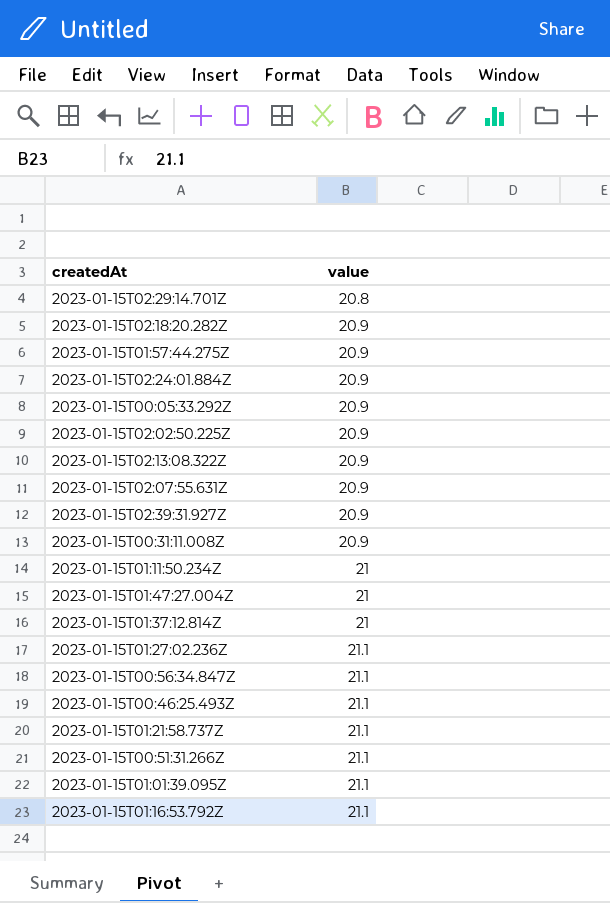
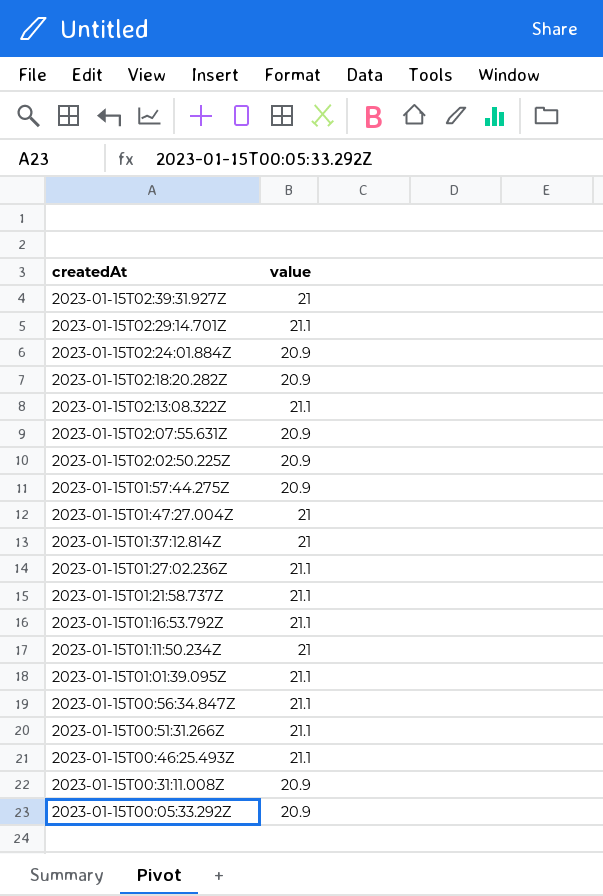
row order: value ascending -> createdAt descending
2023-01-15T02:39:31.927Z | value: 20.9 -> 21
2023-01-15T02:29:14.701Z | value: 20.8 -> 21.1
2023-01-15T02:13:08.322Z | value: 20.9 -> 21.1

